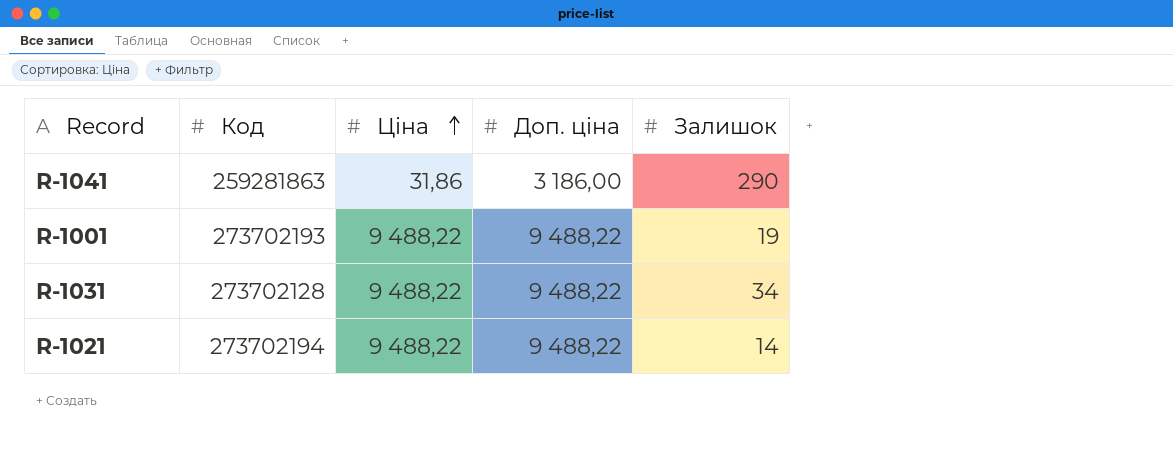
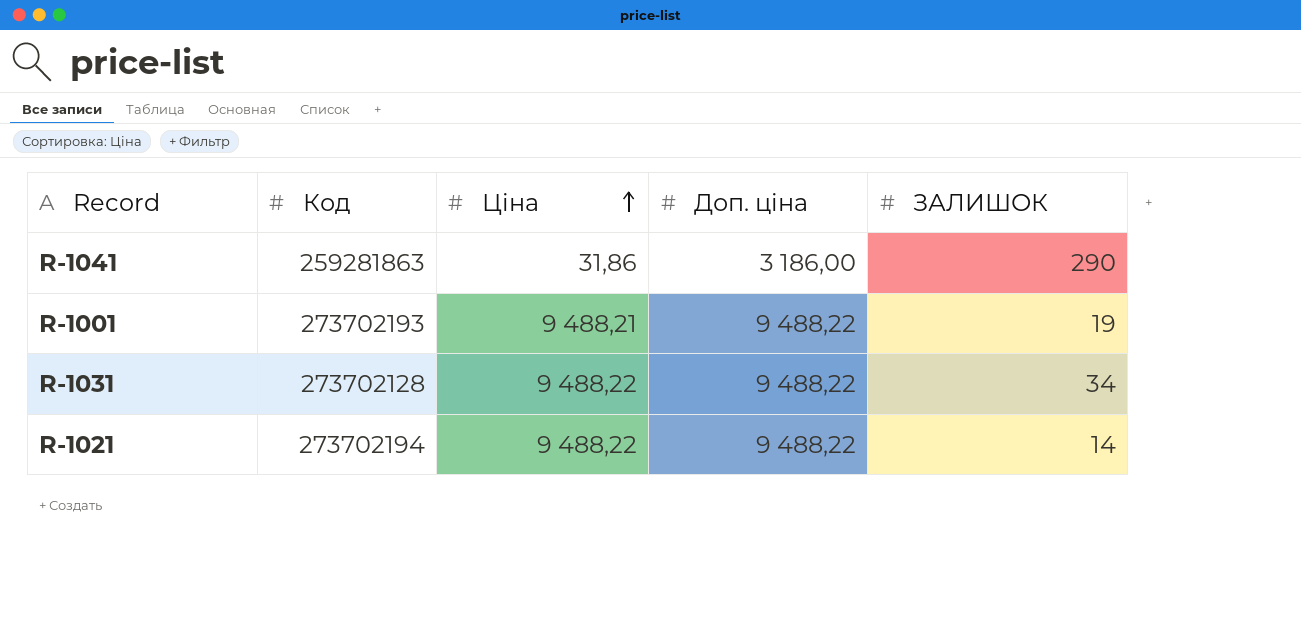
column name: Залишок -> ЗАЛИШОК
R-1001 | Ціна: 9 488,22 -> 9 488,21

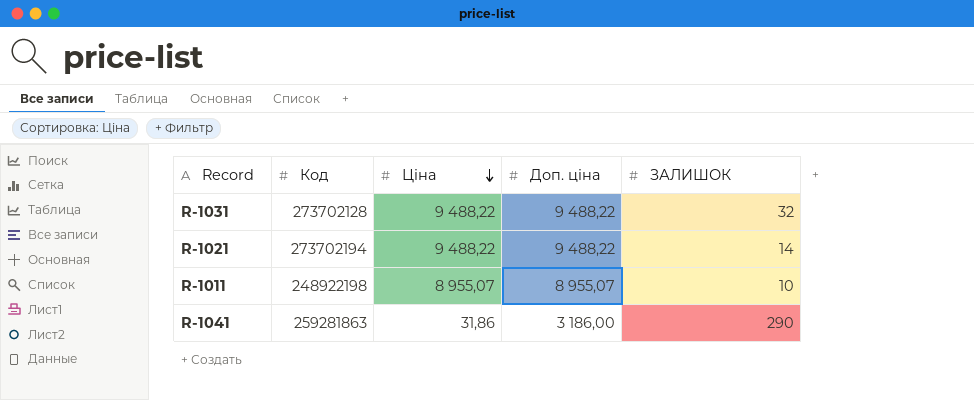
row order: Ціна ascending -> Ціна descending
row R-1001: 273702193 | 9 488,21 | 9 488,22 | 19 -> none
R-1031 | ЗАЛИШОК: 34 -> 32
row R-1011: none -> 248922198 | 8 955,07 | 8 955,07 | 10

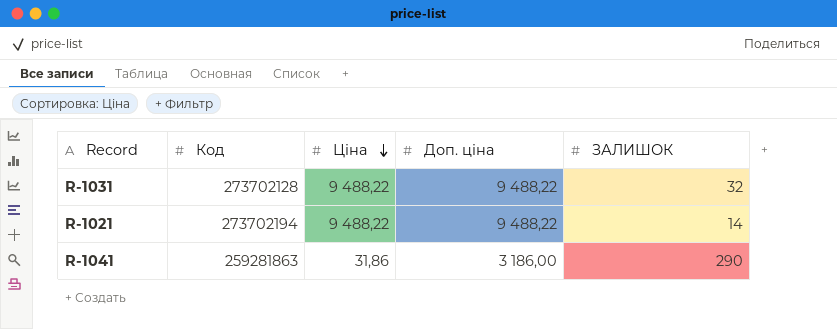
row R-1011: 248922198 | 8 955,07 | 8 955,07 | 10 -> none

